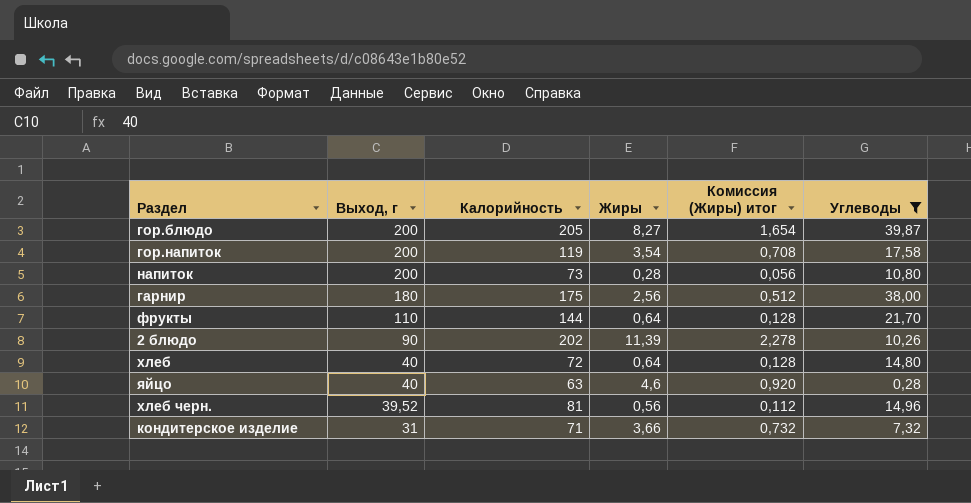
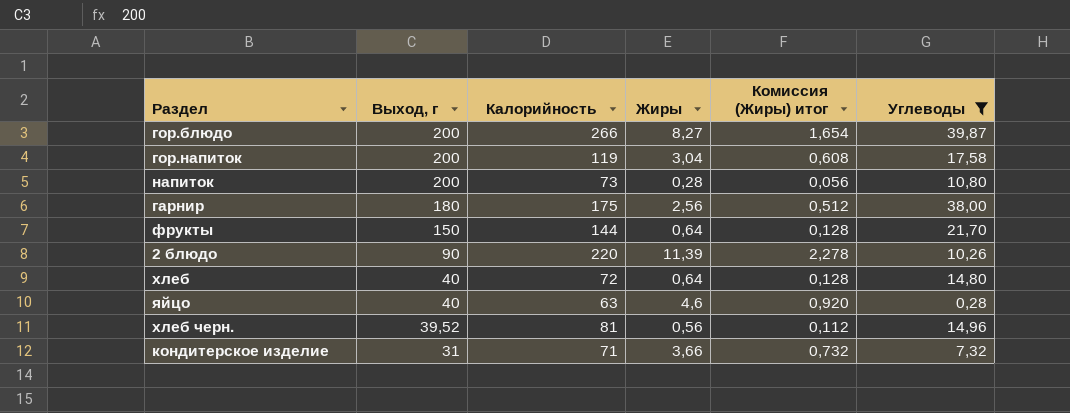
гор.блюдо | Калорийность: 205 -> 266
гор.напиток | Жиры: 3,54 -> 3,04
гор.напиток | Комиссия (Жиры) итог: 0,708 -> 0,608
фрукты | Выход, г: 110 -> 150
2 блюдо | Калорийность: 202 -> 220

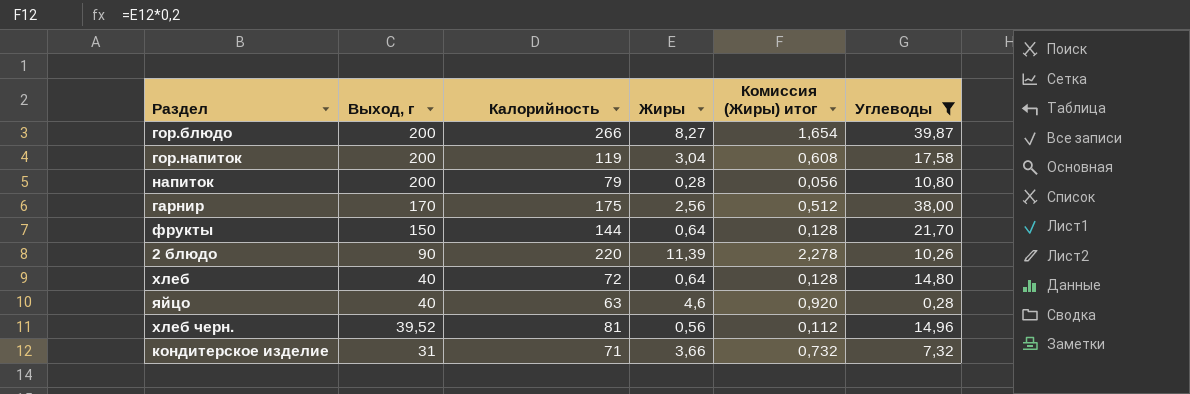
напиток | Калорийность: 73 -> 79
гарнир | Выход, г: 180 -> 170

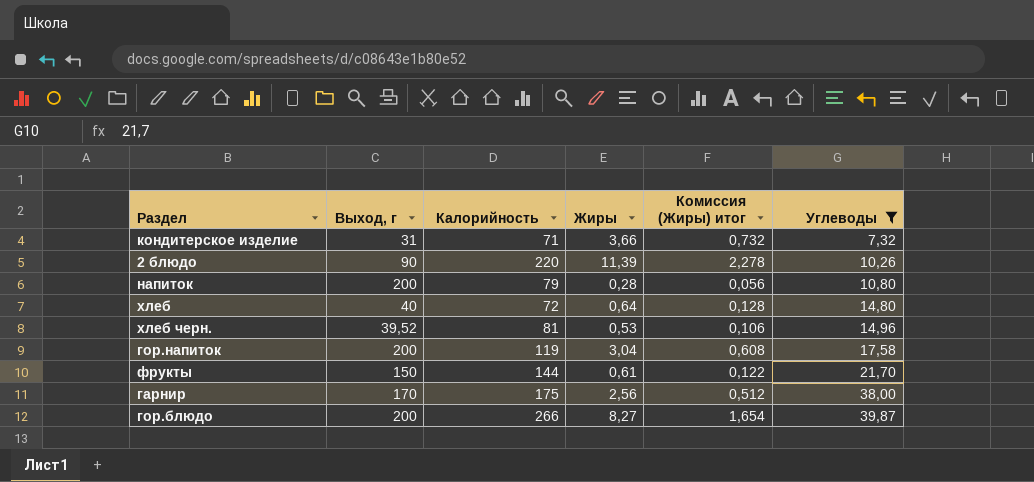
row order: Выход, г descending -> Углеводы ascending
row яйцо: 40 | 63 | 4,6 | 0,920 | 0,28 -> none
хлеб черн. | Жиры: 0,56 -> 0,53
хлеб черн. | Комиссия (Жиры) итог: 0,112 -> 0,106
фрукты | Жиры: 0,64 -> 0,61
фрукты | Комиссия (Жиры) итог: 0,128 -> 0,122

